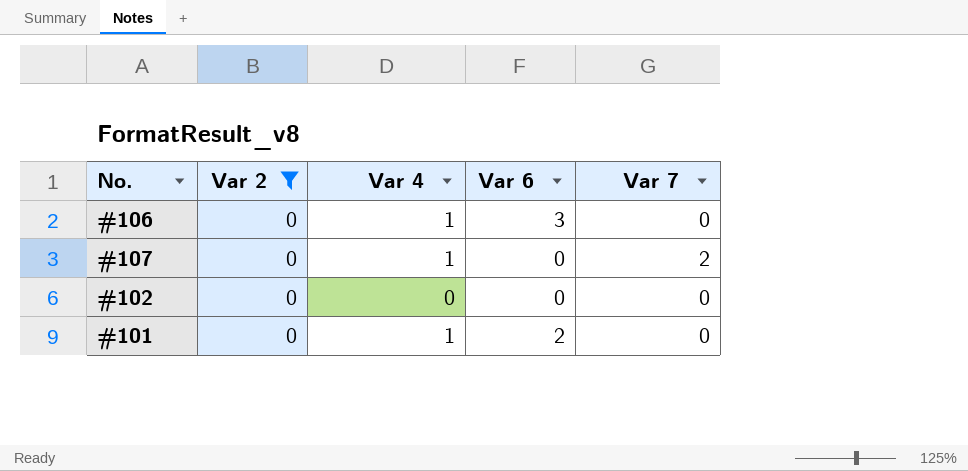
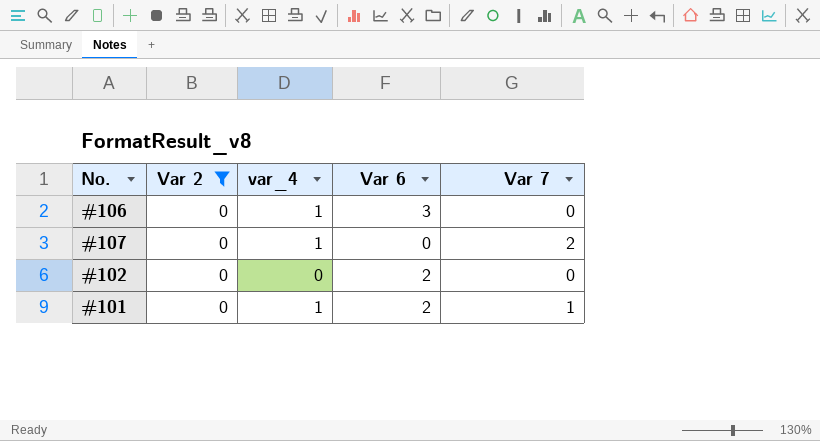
column name: Var 4 -> var_4
#102 | Var 6: 0 -> 2
#101 | Var 7: 0 -> 1

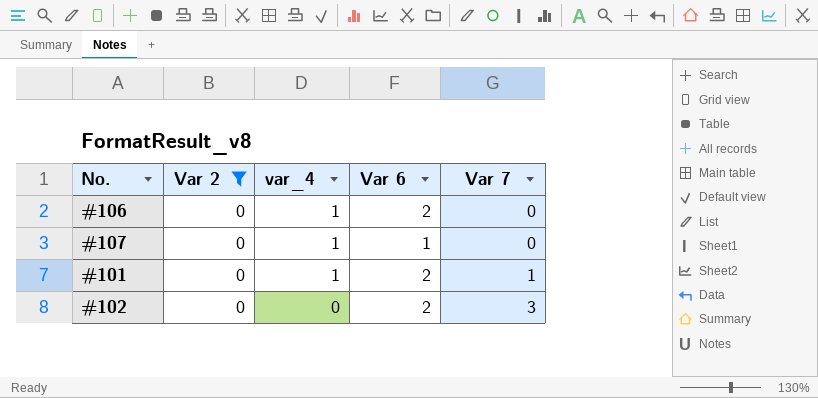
row order: none -> var_4 descending
#106 | Var 6: 3 -> 2
#107 | Var 6: 0 -> 1
#107 | Var 7: 2 -> 0
#102 | Var 7: 0 -> 3

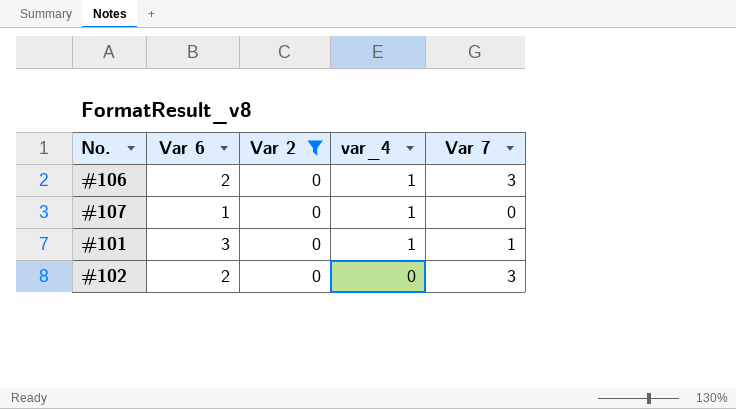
column Var 6 | position: 4 -> 2
#106 | Var 7: 0 -> 3
#101 | Var 6: 2 -> 3

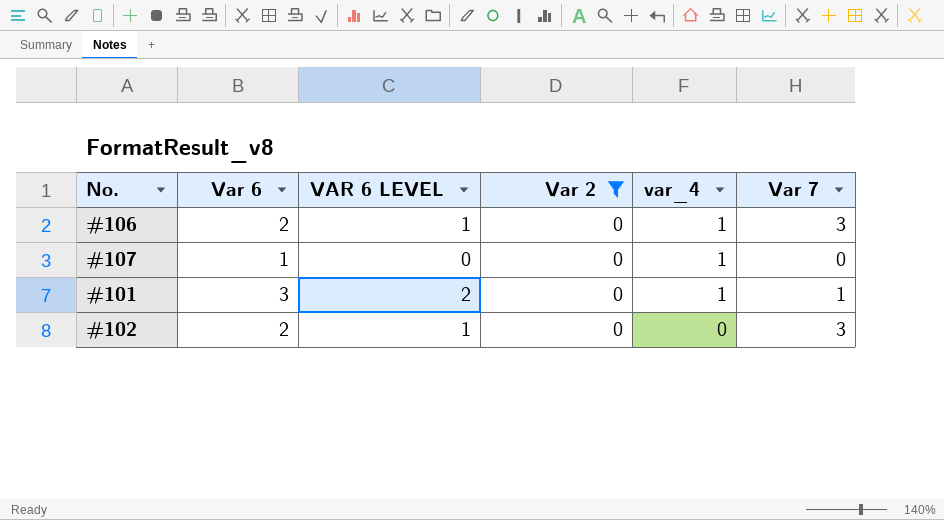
column VAR 6 LEVEL | formula: none -> [Var 6] - 1

